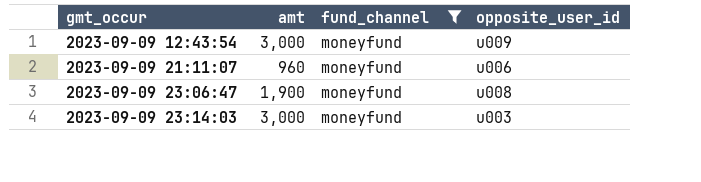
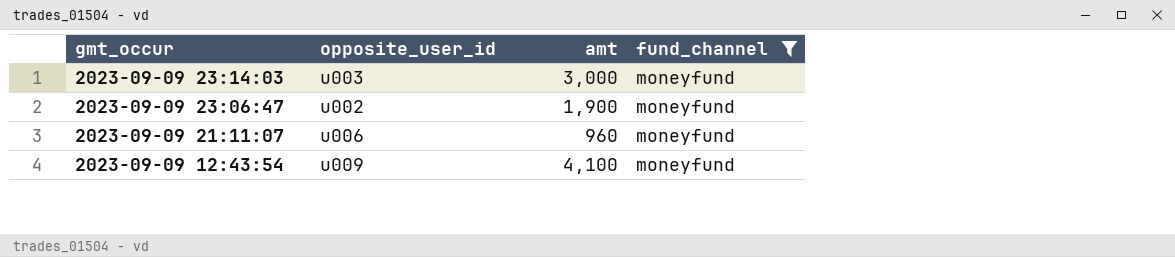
row order: gmt_occur ascending -> gmt_occur descending
column opposite_user_id | position: 4 -> 2
2023-09-09 23:06:47 | opposite_user_id: u008 -> u002
2023-09-09 12:43:54 | amt: 3,000 -> 4,100

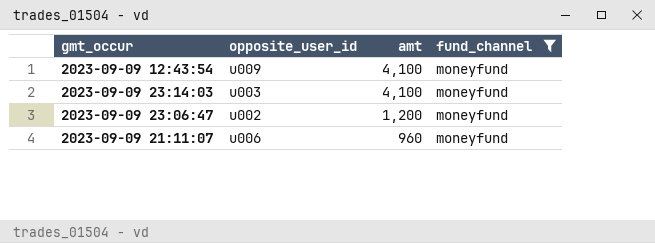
row order: gmt_occur descending -> amt descending
2023-09-09 23:14:03 | amt: 3,000 -> 4,100
2023-09-09 23:06:47 | amt: 1,900 -> 1,200

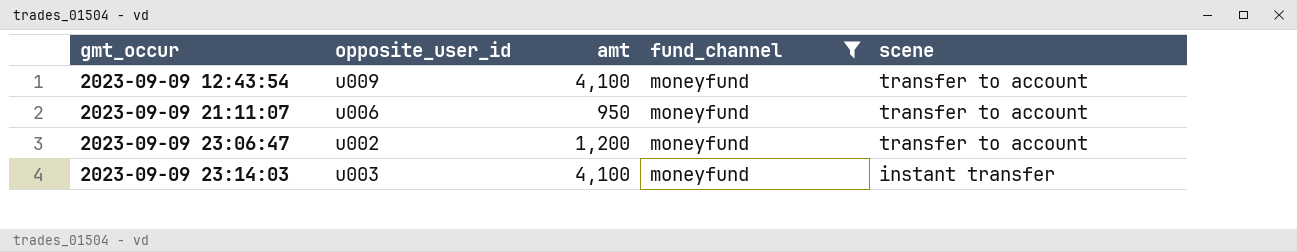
row order: amt descending -> gmt_occur ascending
column scene | position: none -> 5
2023-09-09 21:11:07 | amt: 960 -> 950

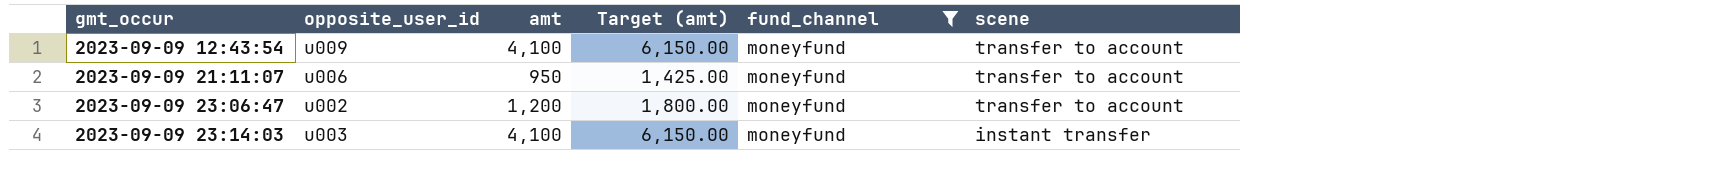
column Target (amt) | formula: none -> [amt] * 1.5

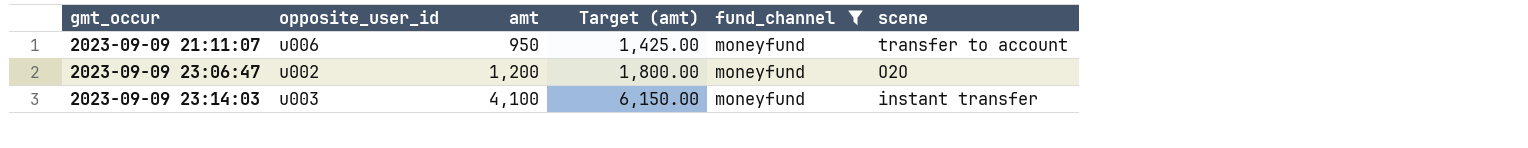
row 2023-09-09 12:43:54: u009 | 4,100 | 6,150.00 | moneyfund | transfer to account -> none
2023-09-09 23:06:47 | scene: transfer to account -> O2O

